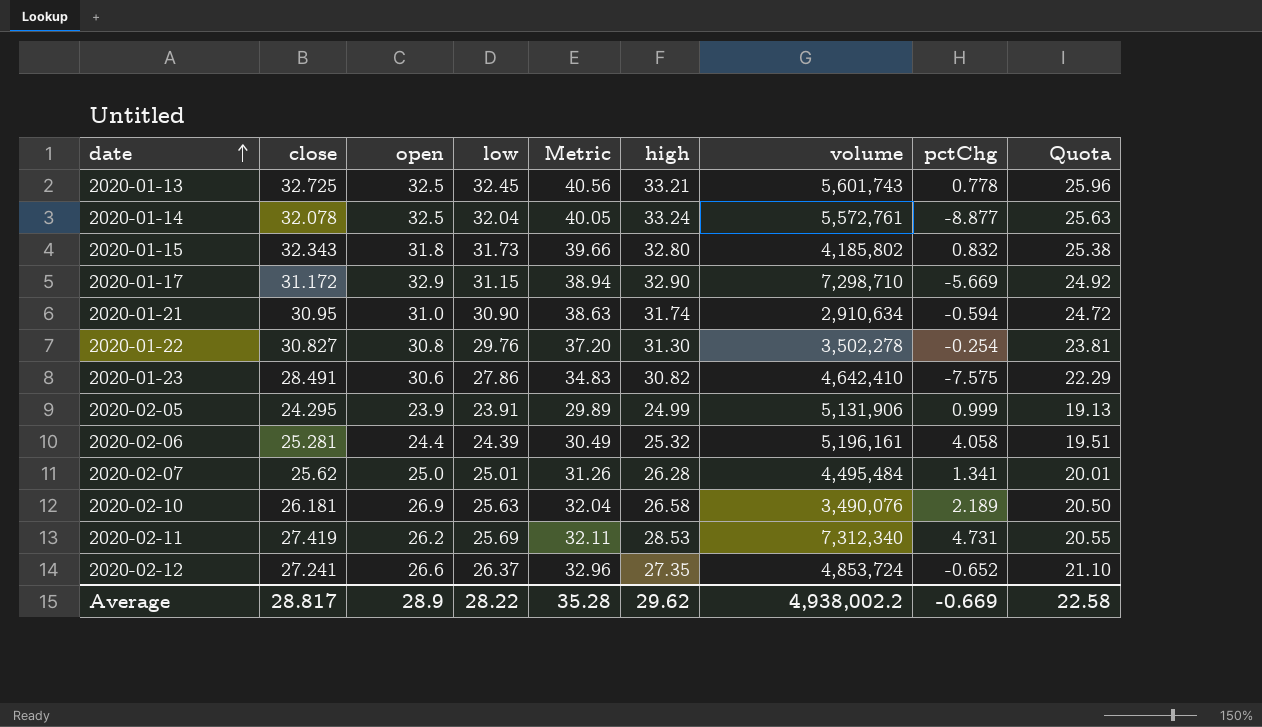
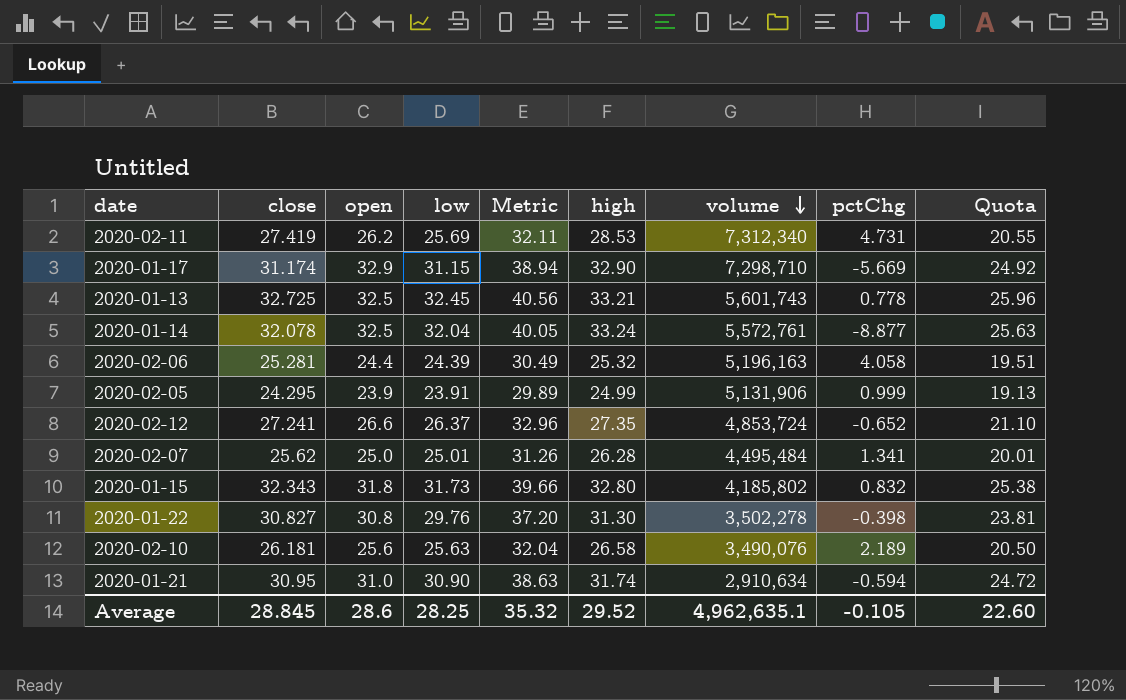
row order: date ascending -> volume descending
row 2020-01-23: 28.491 | 30.6 | 27.86 | 34.83 | 30.82 | 4,642,410 | -7.575 | 22.29 -> none
2020-01-17 | close: 31.172 -> 31.174
2020-02-06 | volume: 5,196,161 -> 5,196,163
2020-01-22 | pctChg: -0.254 -> -0.398
2020-02-10 | open: 26.9 -> 25.6
Average | close: 28.817 -> 28.845
Average | open: 28.9 -> 28.6
Average | low: 28.22 -> 28.25
Average | Metric: 35.28 -> 35.32
Average | high: 29.62 -> 29.52
Average | volume: 4,938,002.2 -> 4,962,635.1
Average | pctChg: -0.669 -> -0.105
Average | Quota: 22.58 -> 22.60

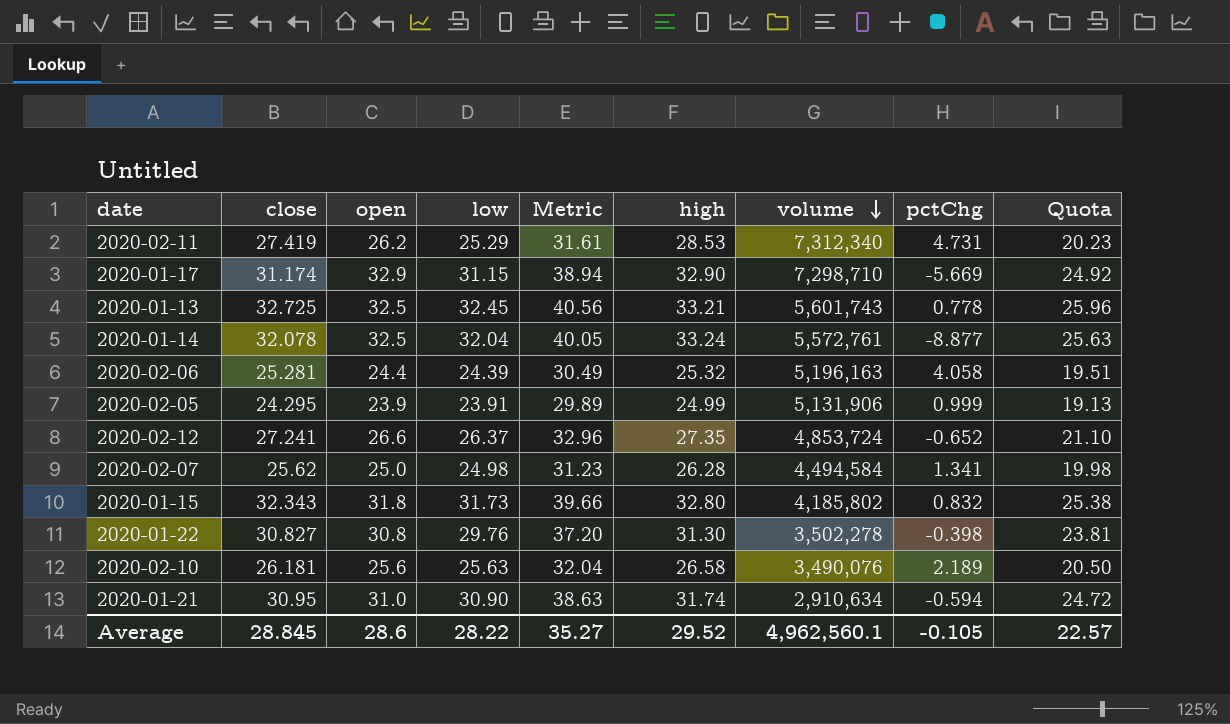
2020-02-11 | low: 25.69 -> 25.29
2020-02-11 | Metric: 32.11 -> 31.61
2020-02-11 | Quota: 20.55 -> 20.23
2020-02-07 | low: 25.01 -> 24.98
2020-02-07 | Metric: 31.26 -> 31.23
2020-02-07 | volume: 4,495,484 -> 4,494,584
2020-02-07 | Quota: 20.01 -> 19.98
Average | low: 28.25 -> 28.22
Average | Metric: 35.32 -> 35.27
Average | volume: 4,962,635.1 -> 4,962,560.1
Average | Quota: 22.60 -> 22.57

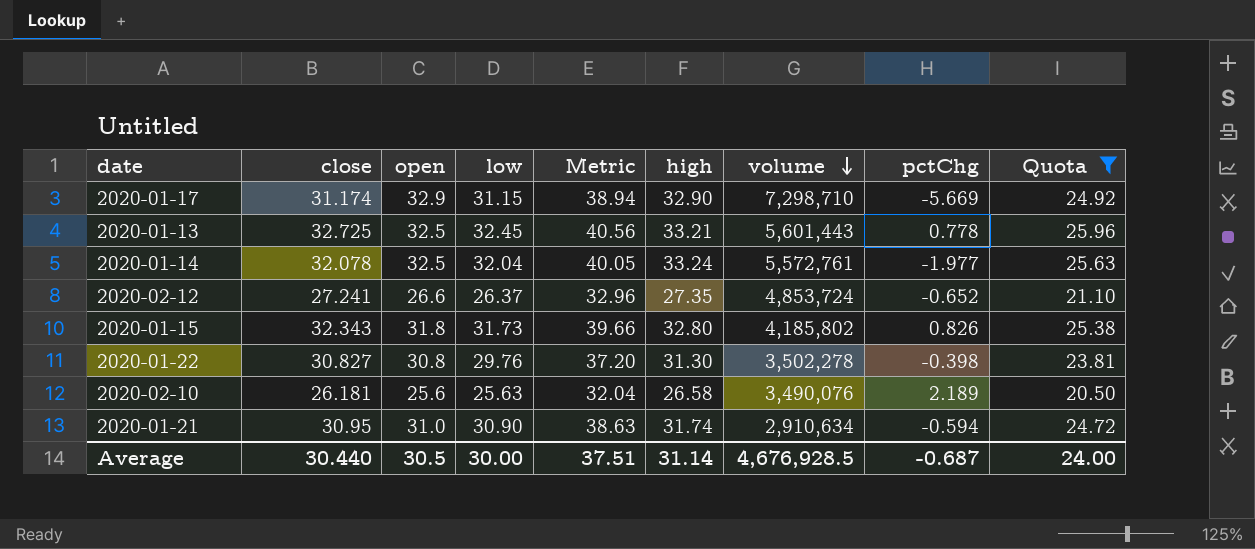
filter: none -> Quota >= 20.50
2020-01-13 | volume: 5,601,743 -> 5,601,443
2020-01-14 | pctChg: -8.877 -> -1.977
2020-01-15 | pctChg: 0.832 -> 0.826
Average | close: 28.845 -> 30.440
Average | open: 28.6 -> 30.5
Average | low: 28.22 -> 30.00
Average | Metric: 35.27 -> 37.51
Average | high: 29.52 -> 31.14
Average | volume: 4,962,560.1 -> 4,676,928.5
Average | pctChg: -0.105 -> -0.687
Average | Quota: 22.57 -> 24.00

